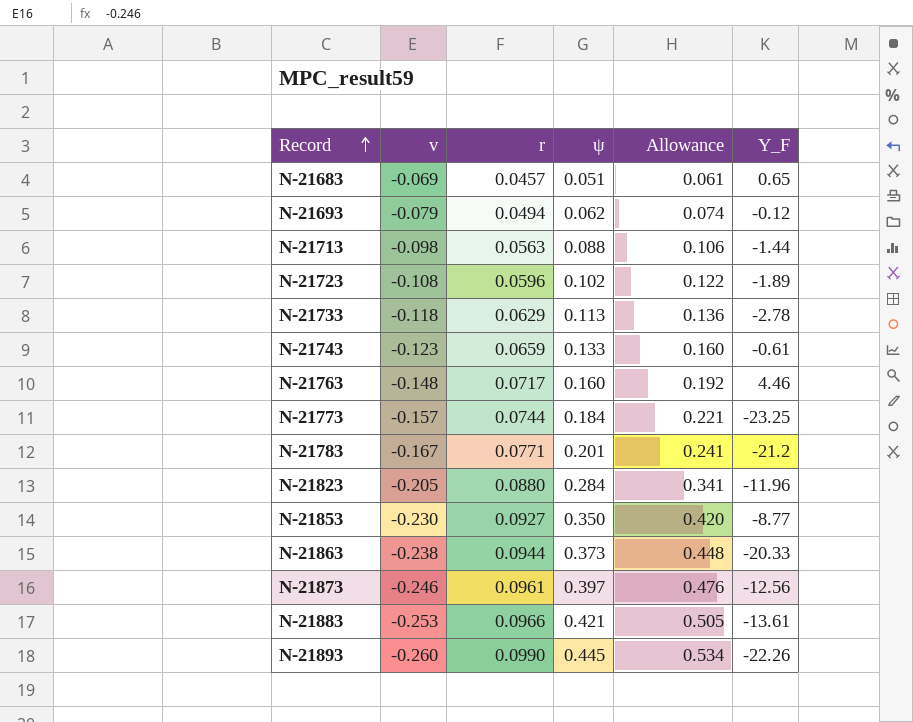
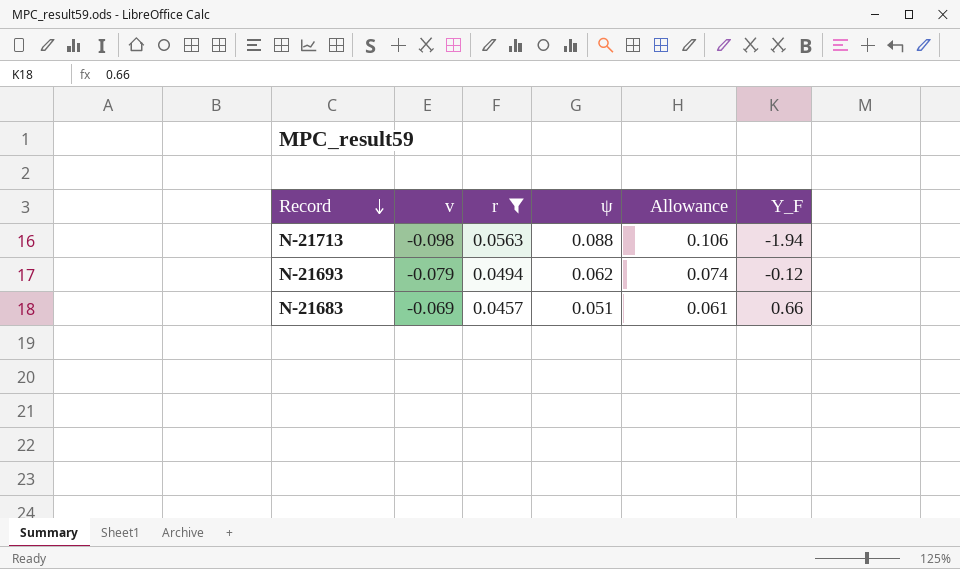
filter: none -> r <= 0.0563
row order: Record ascending -> Record descending
N-21713 | Y_F: -1.44 -> -1.94
N-21683 | Y_F: 0.65 -> 0.66

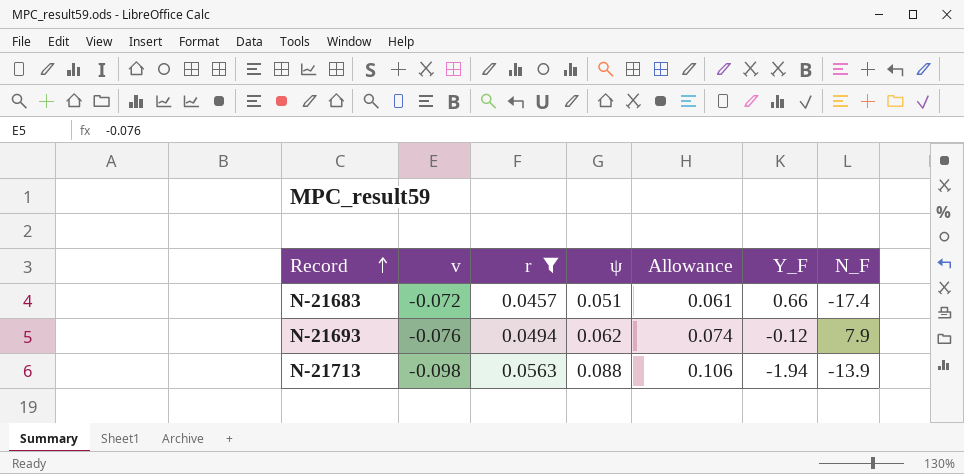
row order: Record descending -> Record ascending
column N_F | position: none -> 7
N-21683 | v: -0.069 -> -0.072
N-21693 | v: -0.079 -> -0.076

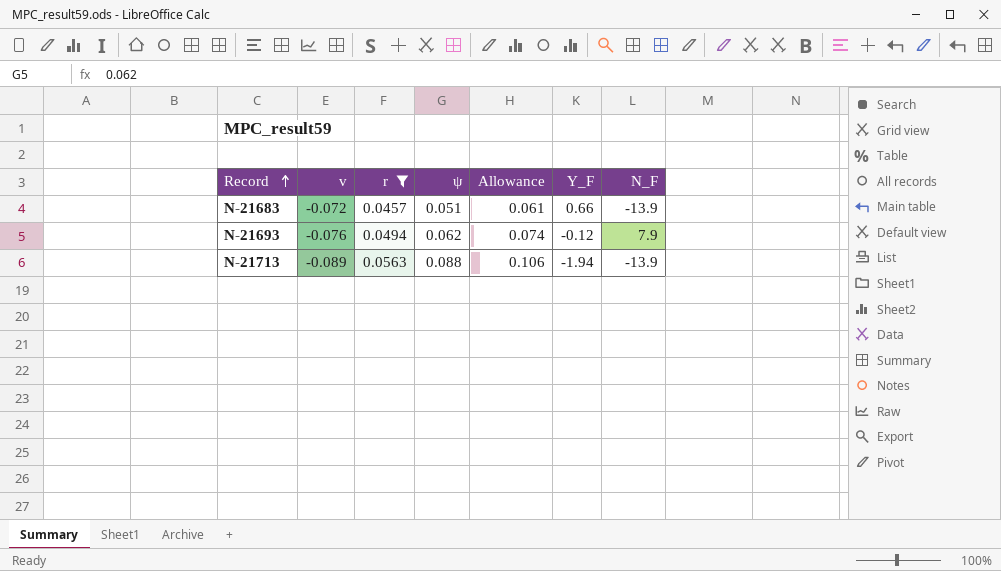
N-21683 | N_F: -17.4 -> -13.9
N-21713 | v: -0.098 -> -0.089

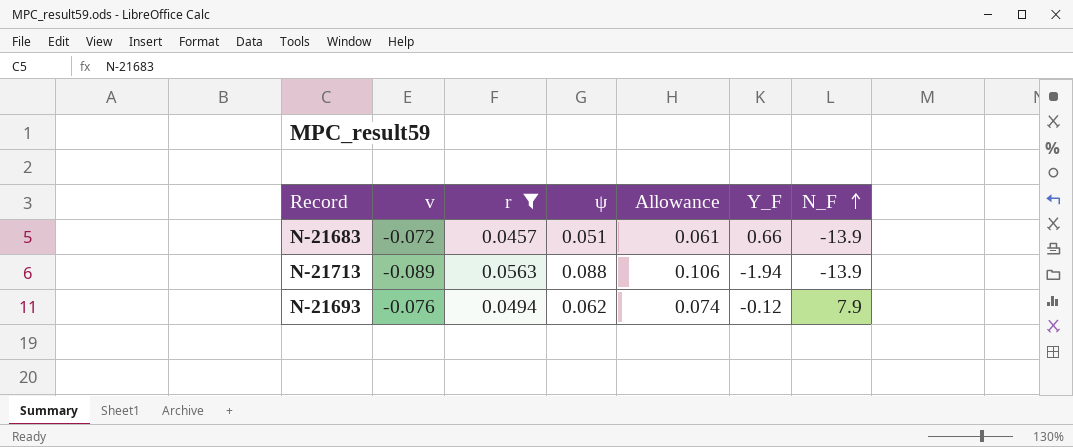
row order: Record ascending -> N_F ascending

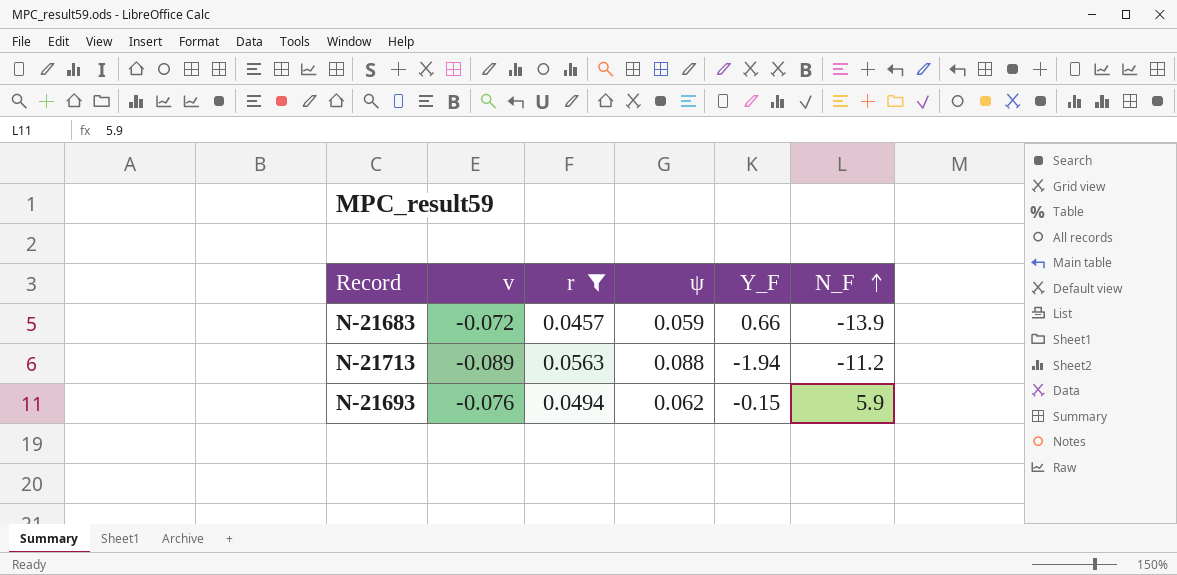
column Allowance | formula: [ψ] * 1.2 -> none
N-21683 | ψ: 0.051 -> 0.059
N-21713 | N_F: -13.9 -> -11.2
N-21693 | Y_F: -0.12 -> -0.15
N-21693 | N_F: 7.9 -> 5.9

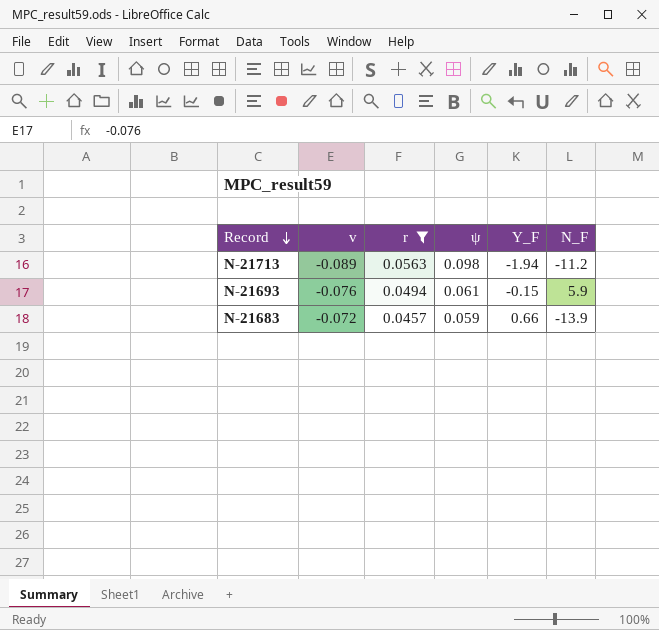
row order: N_F ascending -> Record descending
N-21713 | ψ: 0.088 -> 0.098
N-21693 | ψ: 0.062 -> 0.061

